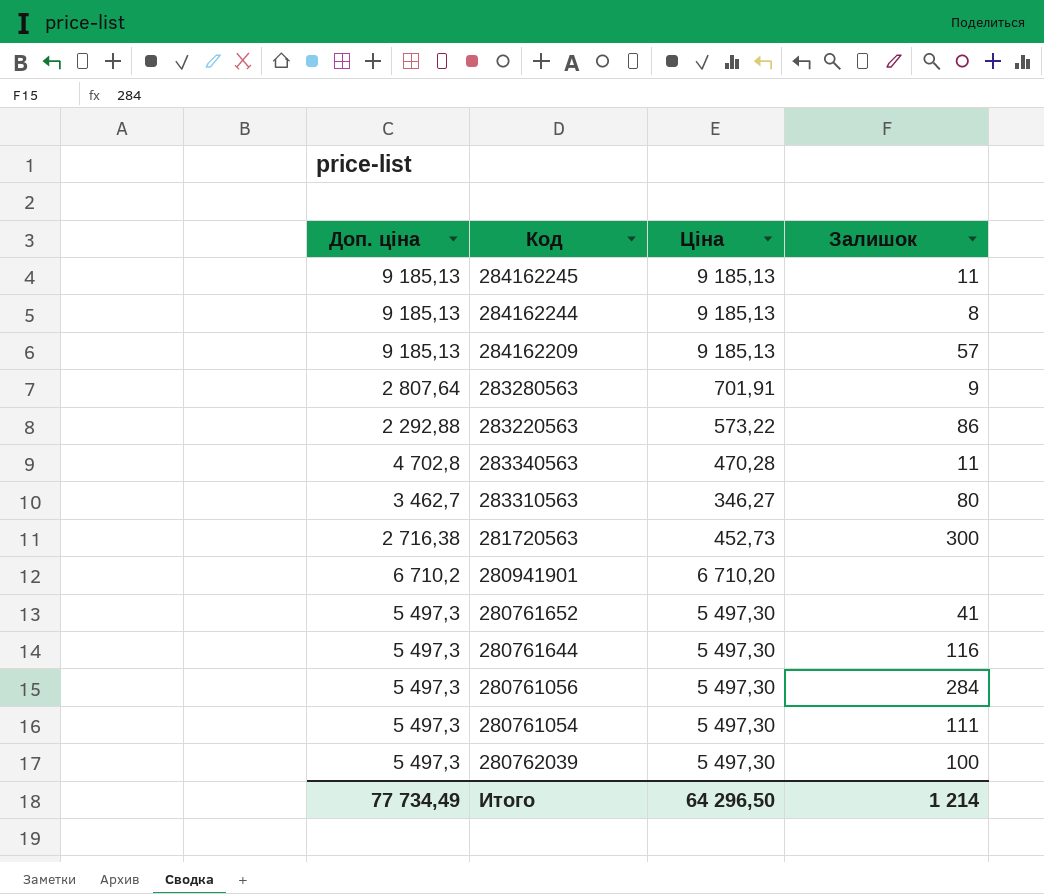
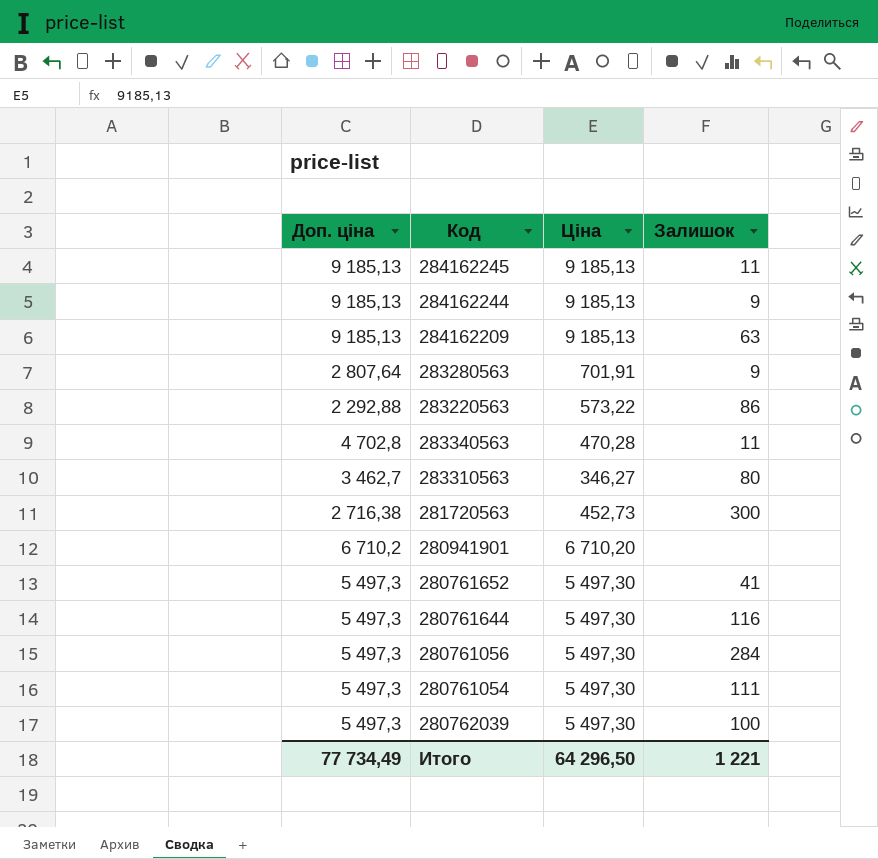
284162244 | Залишок: 8 -> 9
284162209 | Залишок: 57 -> 63
Итого | Залишок: 1 214 -> 1 221

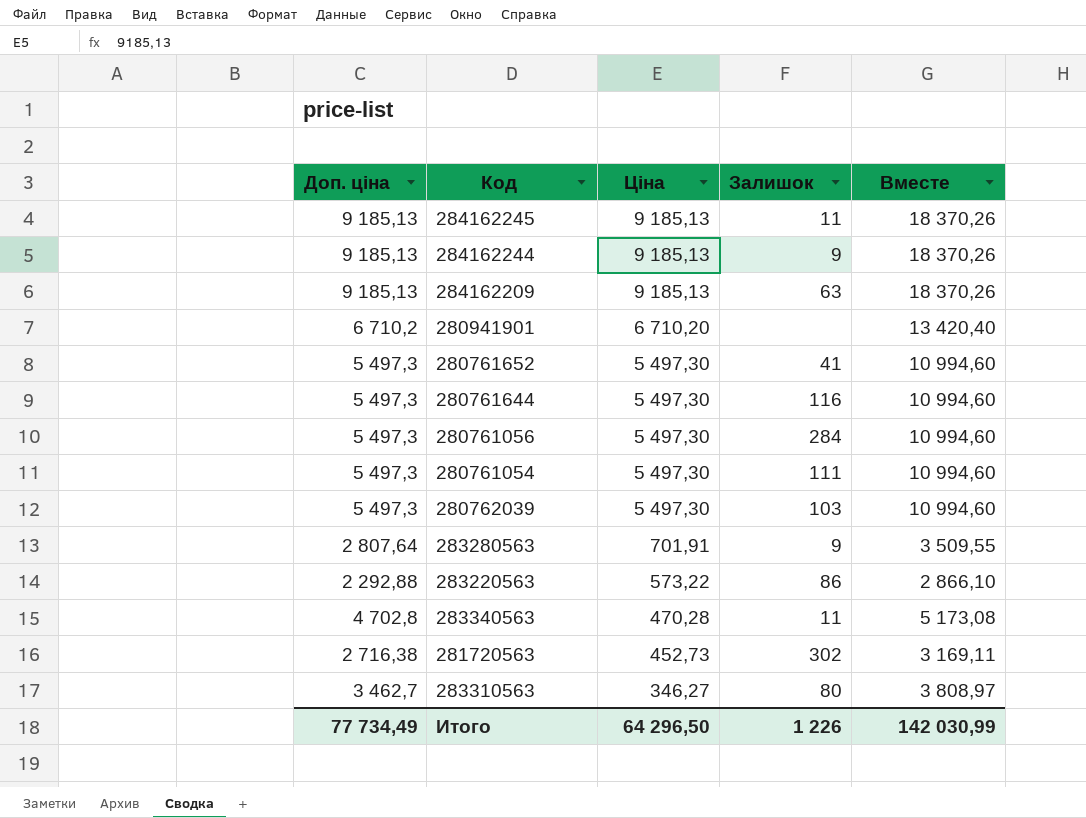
row order: none -> Ціна descending
column Вместе | formula: none -> [Доп. ціна] + [Ціна]
280762039 | Залишок: 100 -> 103
281720563 | Залишок: 300 -> 302
Итого | Залишок: 1 221 -> 1 226

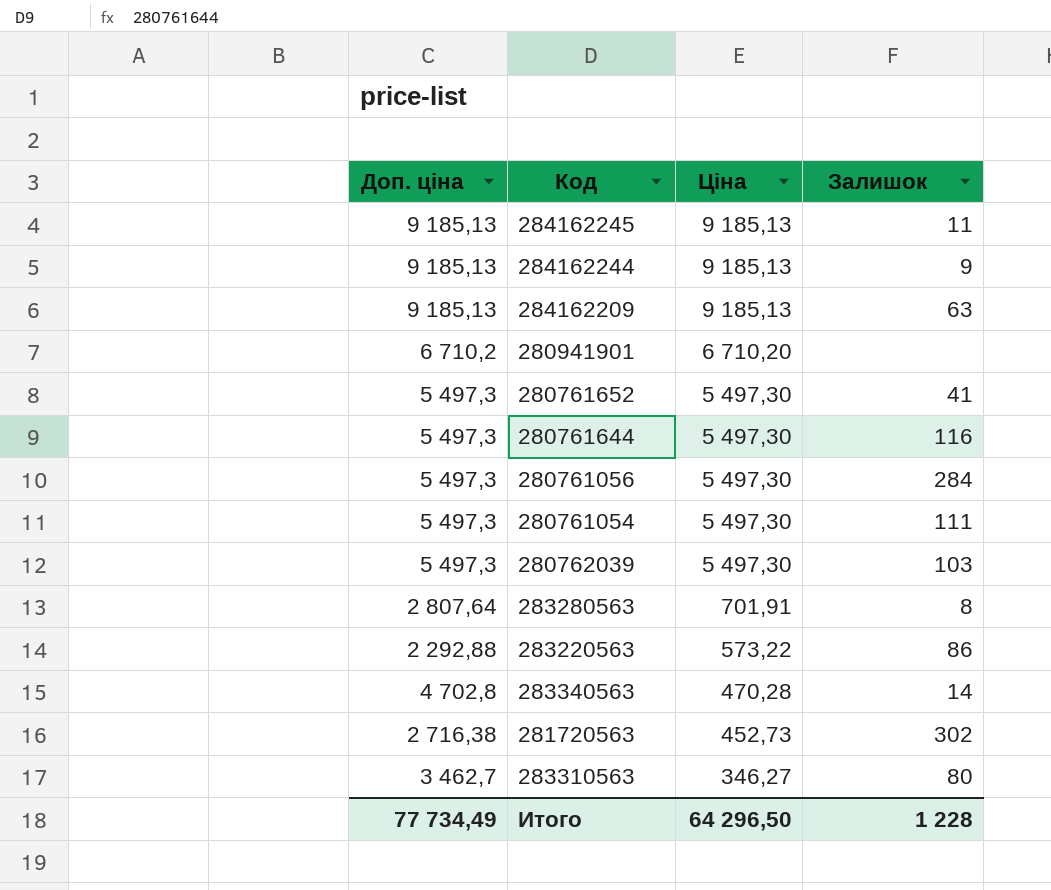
column Вместе | formula: [Доп. ціна] + [Ціна] -> none
283280563 | Залишок: 9 -> 8
283340563 | Залишок: 11 -> 14
Итого | Залишок: 1 226 -> 1 228

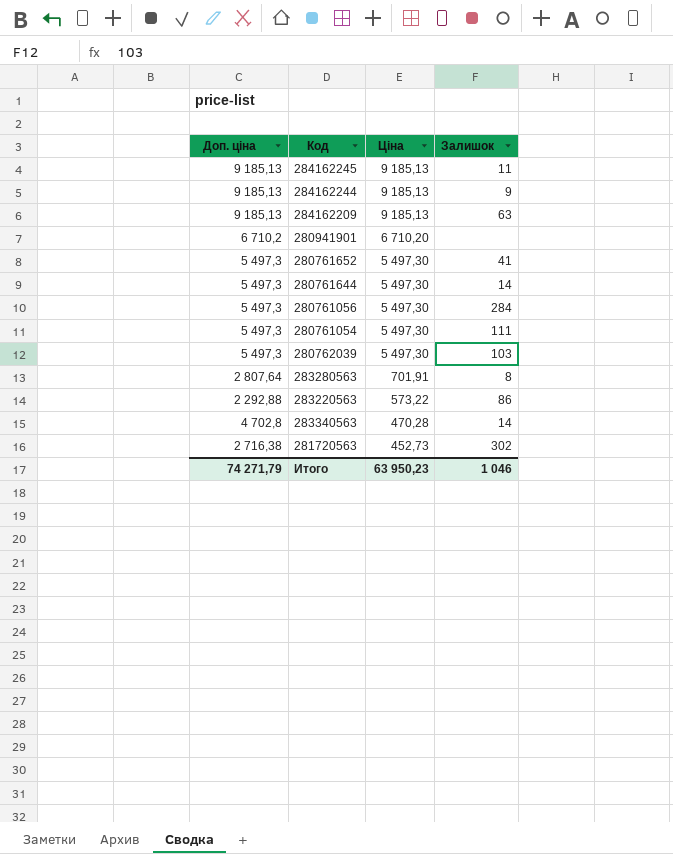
row 283310563: 3 462,7 | 346,27 | 80 -> none
280761644 | Залишок: 116 -> 14
Итого | Доп. ціна: 77 734,49 -> 74 271,79
Итого | Ціна: 64 296,50 -> 63 950,23
Итого | Залишок: 1 228 -> 1 046

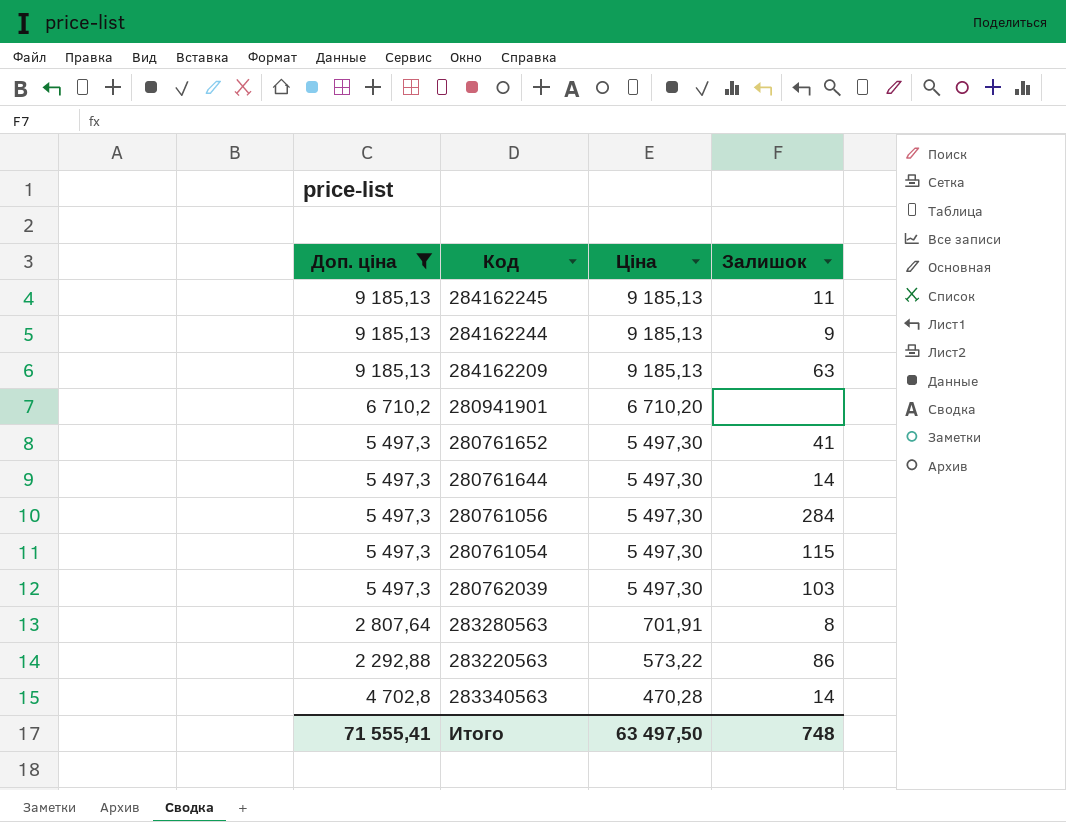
filter: none -> Доп. ціна != 2 716,38
280761054 | Залишок: 111 -> 115
Итого | Доп. ціна: 74 271,79 -> 71 555,41
Итого | Ціна: 63 950,23 -> 63 497,50
Итого | Залишок: 1 046 -> 748

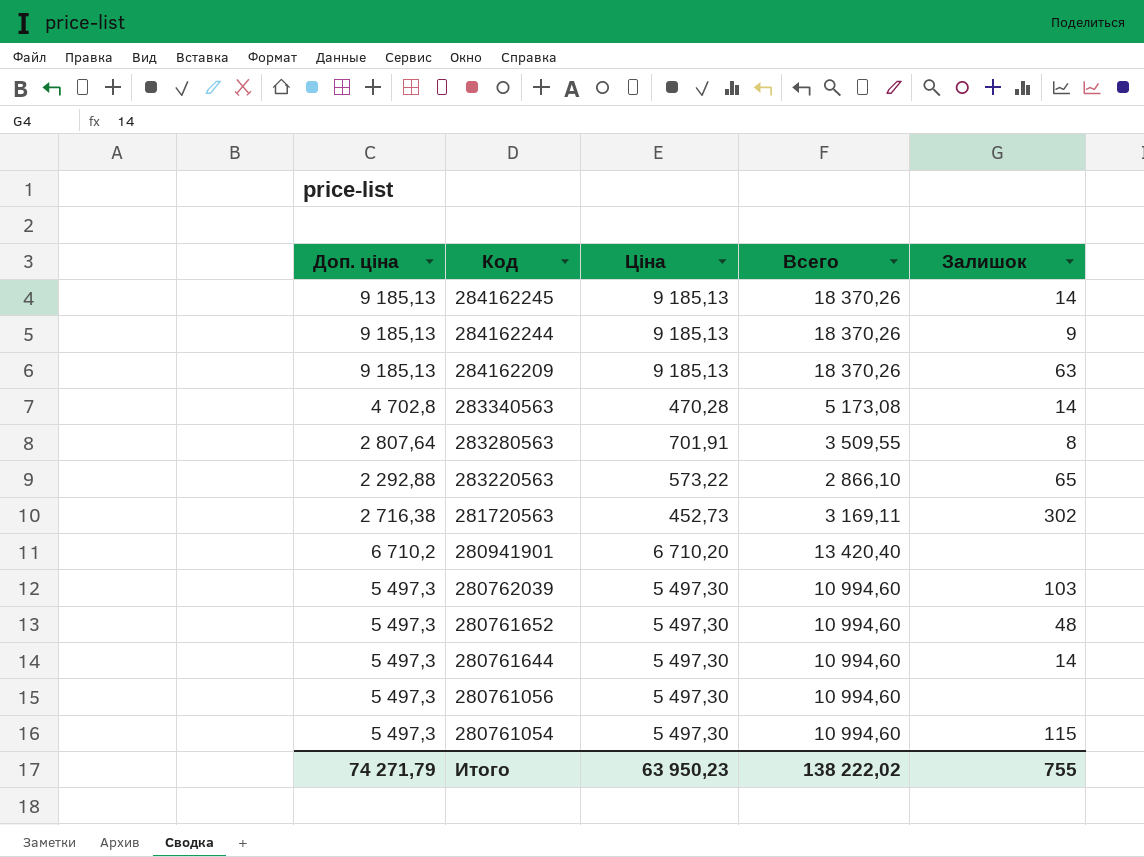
filter: Доп. ціна != 2 716,38 -> none
row order: Ціна descending -> Код descending
column Всего | formula: none -> [Доп. ціна] + [Ціна]
284162245 | Залишок: 11 -> 14
283220563 | Залишок: 86 -> 65
280761652 | Залишок: 41 -> 48
280761056 | Залишок: 284 -> none
Итого | Доп. ціна: 71 555,41 -> 74 271,79
Итого | Ціна: 63 497,50 -> 63 950,23
Итого | Залишок: 748 -> 755

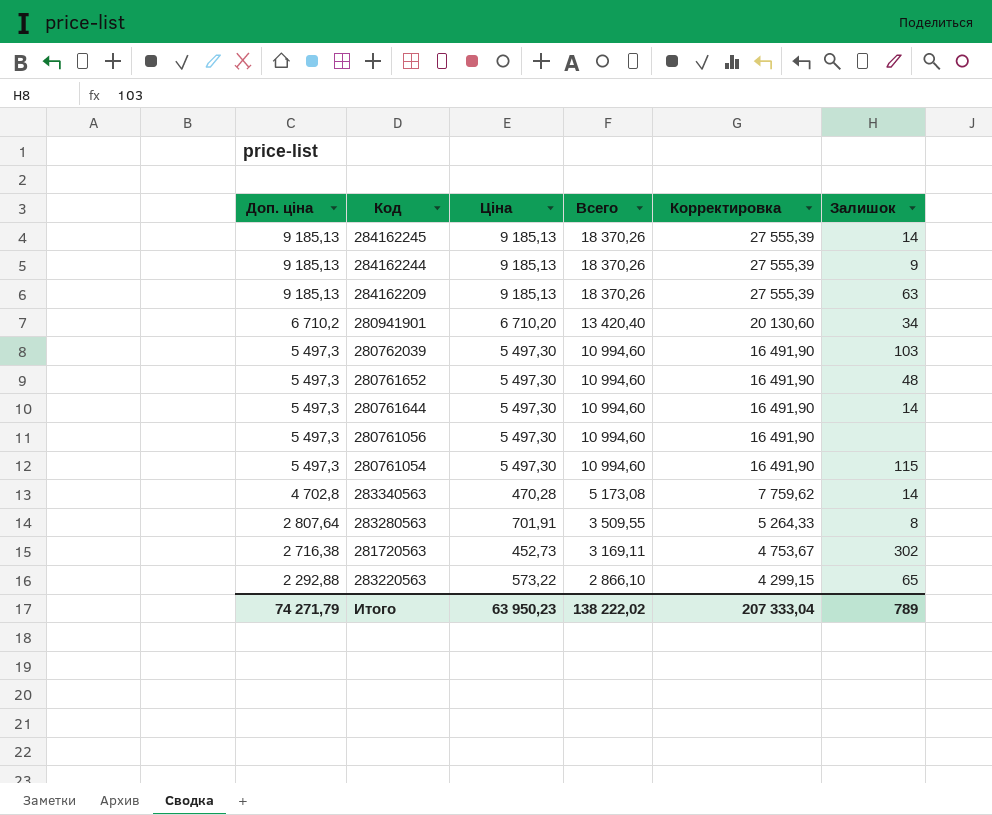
row order: Код descending -> Доп. ціна descending
column Корректировка | formula: none -> [Всего] * 1,5
280941901 | Залишок: none -> 34
Итого | Залишок: 755 -> 789

